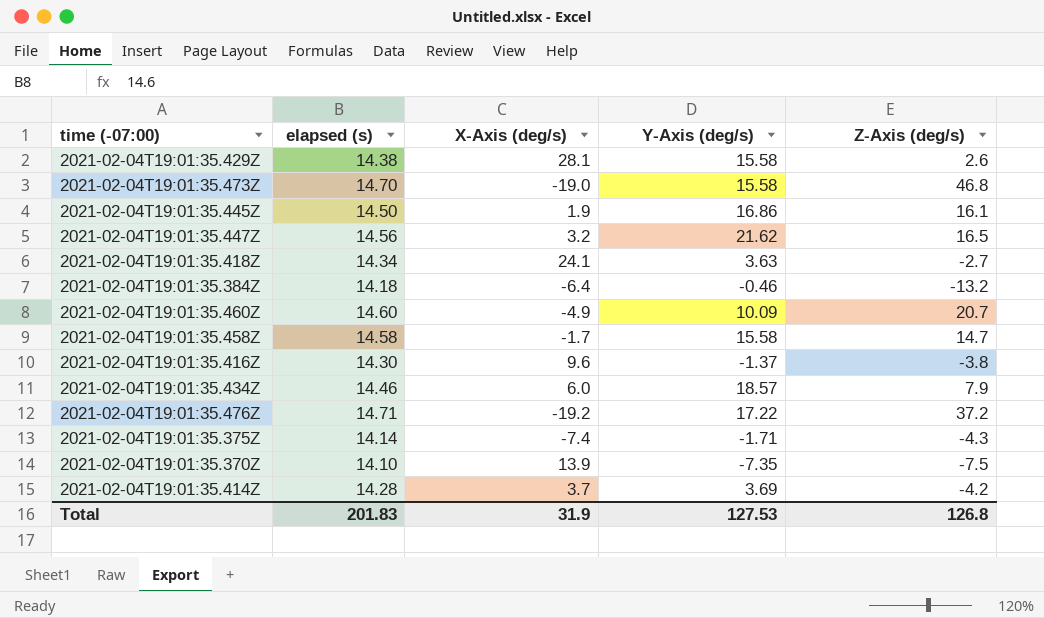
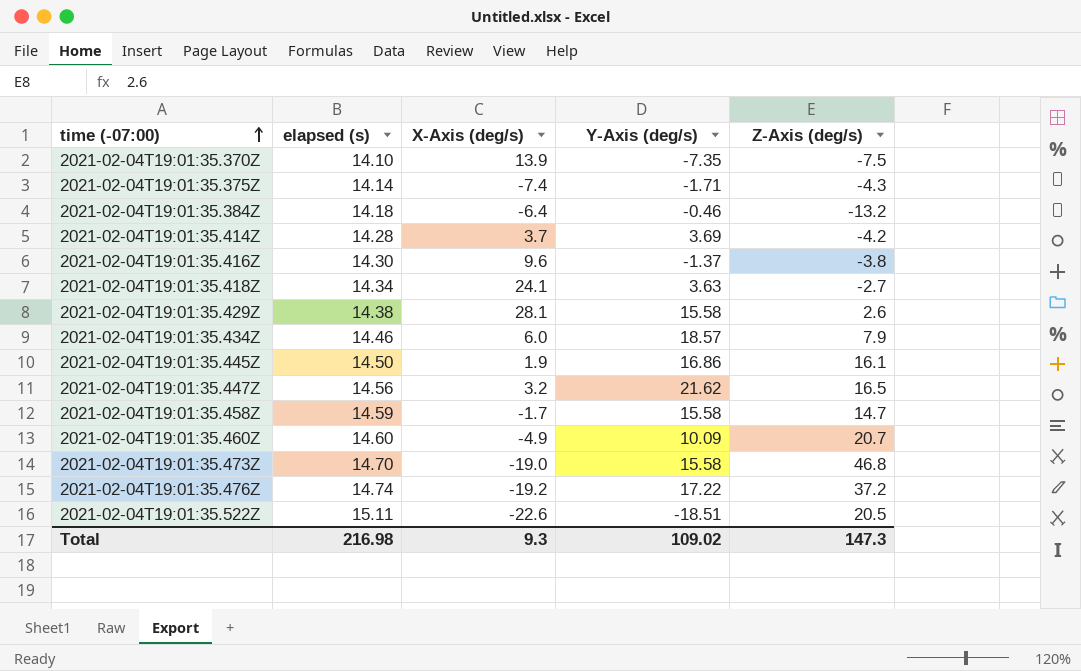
row order: none -> time (-07:00) ascending
2021-02-04T19:01:35.458Z | elapsed (s): 14.58 -> 14.59
2021-02-04T19:01:35.476Z | elapsed (s): 14.71 -> 14.74
row 2021-02-04T19:01:35.522Z: none -> 15.11 | -22.6 | -18.51 | 20.5
Total | elapsed (s): 201.83 -> 216.98
Total | X-Axis (deg/s): 31.9 -> 9.3
Total | Y-Axis (deg/s): 127.53 -> 109.02
Total | Z-Axis (deg/s): 126.8 -> 147.3

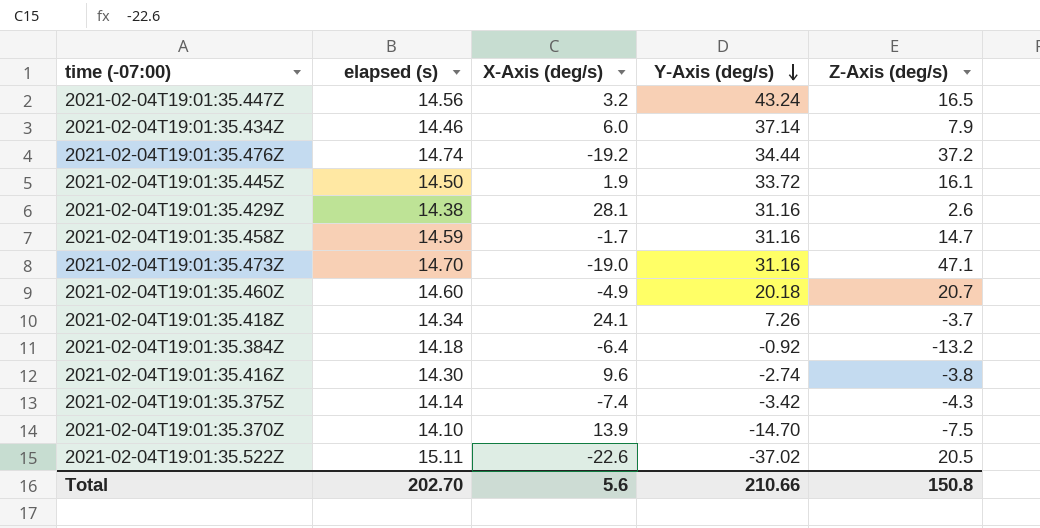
row order: time (-07:00) ascending -> Y-Axis (deg/s) descending
row 2021-02-04T19:01:35.414Z: 14.28 | 3.7 | 3.69 | -4.2 -> none
2021-02-04T19:01:35.447Z | Y-Axis (deg/s): 21.62 -> 43.24
2021-02-04T19:01:35.434Z | Y-Axis (deg/s): 18.57 -> 37.14
2021-02-04T19:01:35.476Z | Y-Axis (deg/s): 17.22 -> 34.44
2021-02-04T19:01:35.445Z | Y-Axis (deg/s): 16.86 -> 33.72
2021-02-04T19:01:35.429Z | Y-Axis (deg/s): 15.58 -> 31.16
2021-02-04T19:01:35.458Z | Y-Axis (deg/s): 15.58 -> 31.16
2021-02-04T19:01:35.473Z | Y-Axis (deg/s): 15.58 -> 31.16
2021-02-04T19:01:35.473Z | Z-Axis (deg/s): 46.8 -> 47.1
2021-02-04T19:01:35.460Z | Y-Axis (deg/s): 10.09 -> 20.18
2021-02-04T19:01:35.418Z | Y-Axis (deg/s): 3.63 -> 7.26
2021-02-04T19:01:35.418Z | Z-Axis (deg/s): -2.7 -> -3.7
2021-02-04T19:01:35.384Z | Y-Axis (deg/s): -0.46 -> -0.92
2021-02-04T19:01:35.416Z | Y-Axis (deg/s): -1.37 -> -2.74
2021-02-04T19:01:35.375Z | Y-Axis (deg/s): -1.71 -> -3.42
2021-02-04T19:01:35.370Z | Y-Axis (deg/s): -7.35 -> -14.70
2021-02-04T19:01:35.522Z | Y-Axis (deg/s): -18.51 -> -37.02
Total | elapsed (s): 216.98 -> 202.70
Total | X-Axis (deg/s): 9.3 -> 5.6
Total | Y-Axis (deg/s): 109.02 -> 210.66
Total | Z-Axis (deg/s): 147.3 -> 150.8

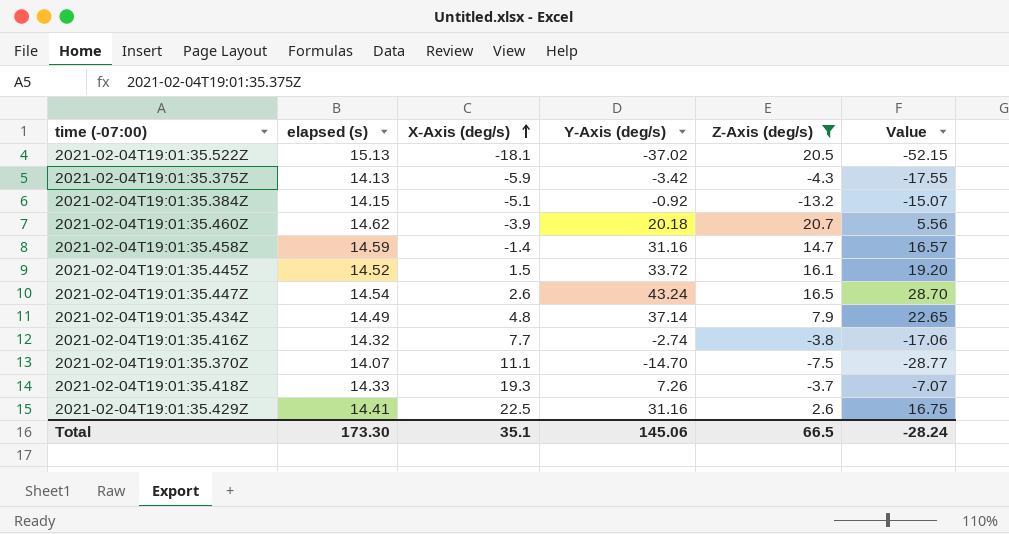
filter: none -> Z-Axis (deg/s) <= 20.7
row order: Y-Axis (deg/s) descending -> X-Axis (deg/s) ascending
column Value | formula: none -> [Y-Axis (deg/s)] - [elapsed (s)]
2021-02-04T19:01:35.522Z | elapsed (s): 15.11 -> 15.13
2021-02-04T19:01:35.522Z | X-Axis (deg/s): -22.6 -> -18.1
2021-02-04T19:01:35.375Z | elapsed (s): 14.14 -> 14.13
2021-02-04T19:01:35.375Z | X-Axis (deg/s): -7.4 -> -5.9
2021-02-04T19:01:35.384Z | elapsed (s): 14.18 -> 14.15
2021-02-04T19:01:35.384Z | X-Axis (deg/s): -6.4 -> -5.1
2021-02-04T19:01:35.460Z | elapsed (s): 14.60 -> 14.62
2021-02-04T19:01:35.460Z | X-Axis (deg/s): -4.9 -> -3.9
2021-02-04T19:01:35.458Z | X-Axis (deg/s): -1.7 -> -1.4
2021-02-04T19:01:35.445Z | elapsed (s): 14.50 -> 14.52
2021-02-04T19:01:35.445Z | X-Axis (deg/s): 1.9 -> 1.5
2021-02-04T19:01:35.447Z | elapsed (s): 14.56 -> 14.54
2021-02-04T19:01:35.447Z | X-Axis (deg/s): 3.2 -> 2.6
2021-02-04T19:01:35.434Z | elapsed (s): 14.46 -> 14.49
2021-02-04T19:01:35.434Z | X-Axis (deg/s): 6.0 -> 4.8
2021-02-04T19:01:35.416Z | elapsed (s): 14.30 -> 14.32
2021-02-04T19:01:35.416Z | X-Axis (deg/s): 9.6 -> 7.7
2021-02-04T19:01:35.370Z | elapsed (s): 14.10 -> 14.07
2021-02-04T19:01:35.370Z | X-Axis (deg/s): 13.9 -> 11.1
2021-02-04T19:01:35.418Z | elapsed (s): 14.34 -> 14.33
2021-02-04T19:01:35.418Z | X-Axis (deg/s): 24.1 -> 19.3
2021-02-04T19:01:35.429Z | elapsed (s): 14.38 -> 14.41
2021-02-04T19:01:35.429Z | X-Axis (deg/s): 28.1 -> 22.5
Total | elapsed (s): 202.70 -> 173.30
Total | X-Axis (deg/s): 5.6 -> 35.1
Total | Y-Axis (deg/s): 210.66 -> 145.06
Total | Z-Axis (deg/s): 150.8 -> 66.5

